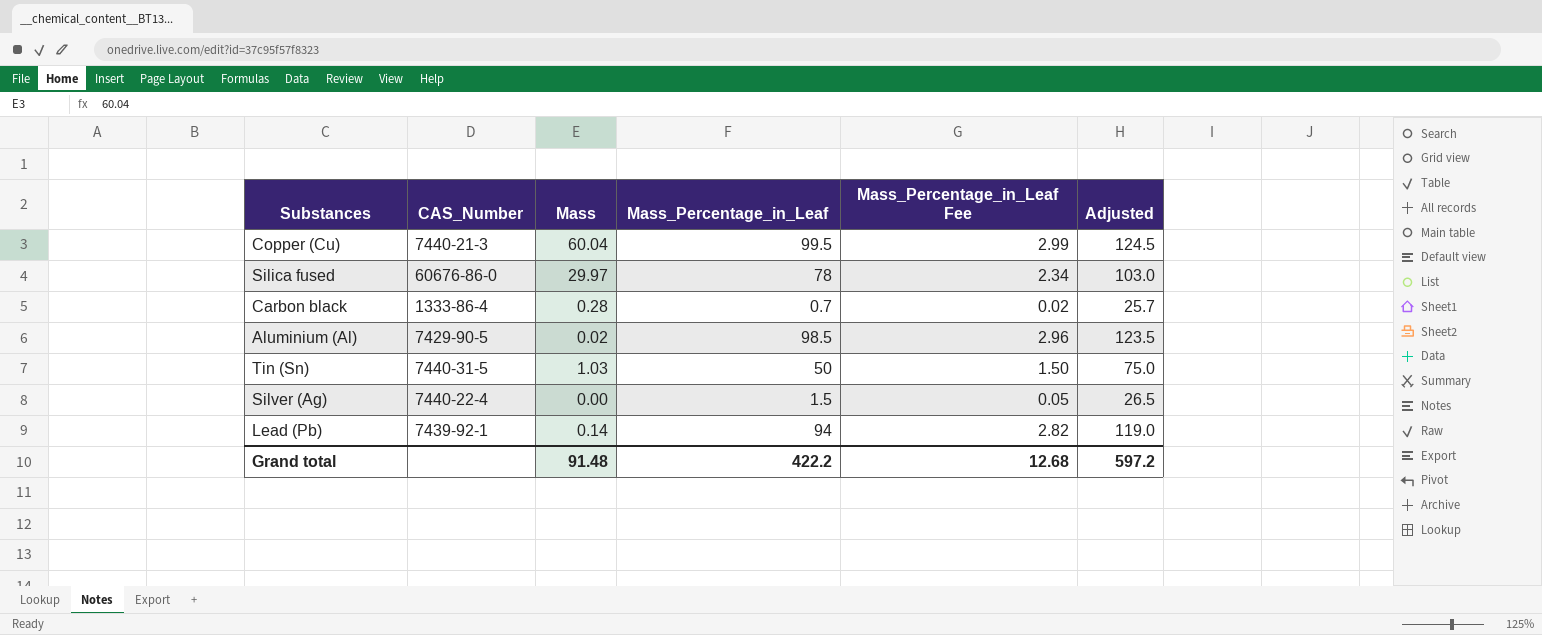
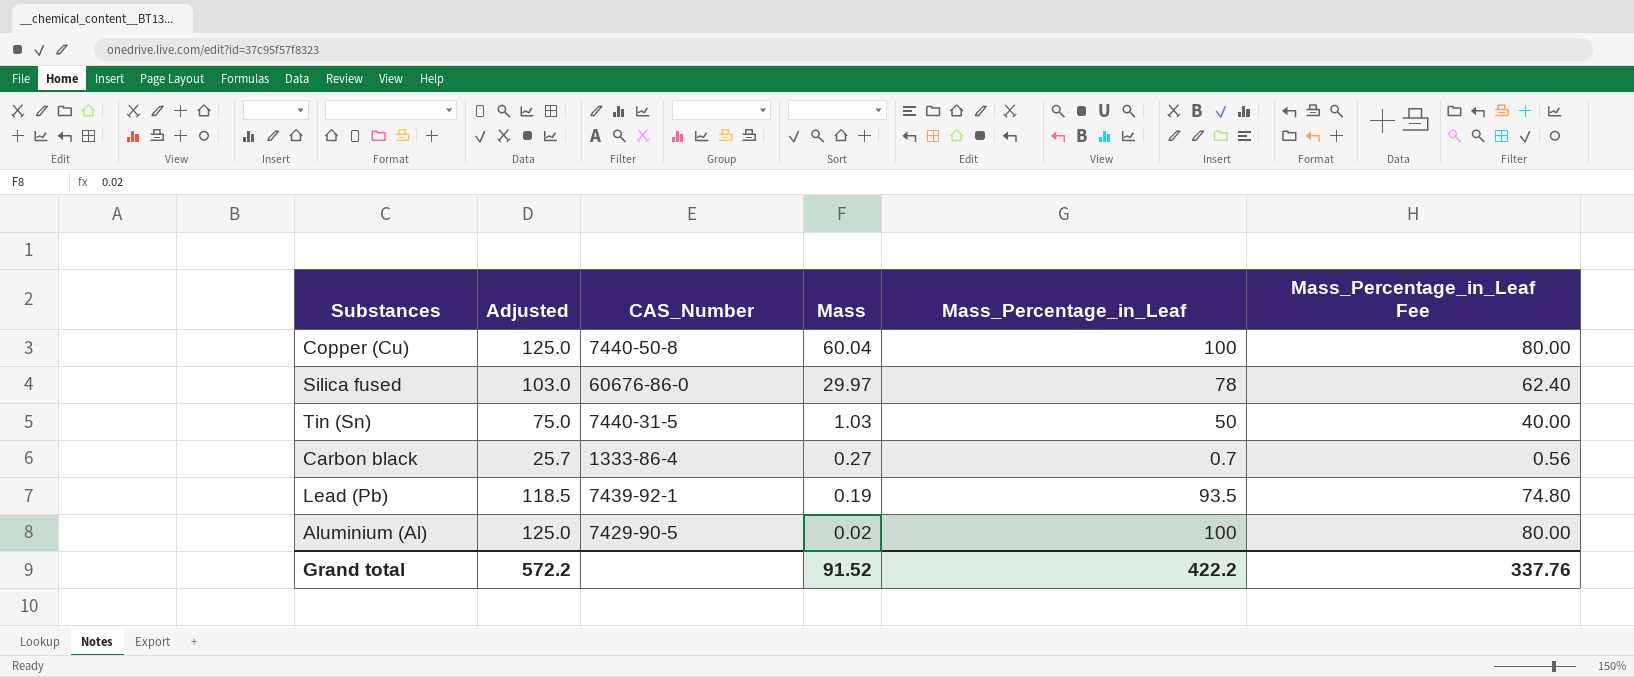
row order: none -> Mass descending
column Adjusted | position: 6 -> 2
column Mass_Percentage_in_Leaf Fee | formula: [Mass_Percentage_in_Leaf] * 0.03 -> [Mass_Percentage_in_Leaf] * 0.8
row Silver (Ag): 7440-22-4 | 0.00 | 1.5 | 0.05 | 26.5 -> none
Copper (Cu) | Adjusted: 124.5 -> 125.0
Copper (Cu) | CAS_Number: 7440-21-3 -> 7440-50-8
Copper (Cu) | Mass_Percentage_in_Leaf: 99.5 -> 100
Carbon black | Mass: 0.28 -> 0.27
Lead (Pb) | Adjusted: 119.0 -> 118.5
Lead (Pb) | Mass: 0.14 -> 0.19
Lead (Pb) | Mass_Percentage_in_Leaf: 94 -> 93.5
Aluminium (Al) | Adjusted: 123.5 -> 125.0
Aluminium (Al) | Mass_Percentage_in_Leaf: 98.5 -> 100
Grand total | Adjusted: 597.2 -> 572.2
Grand total | Mass: 91.48 -> 91.52
Grand total | Mass_Percentage_in_Leaf Fee: 12.68 -> 337.76

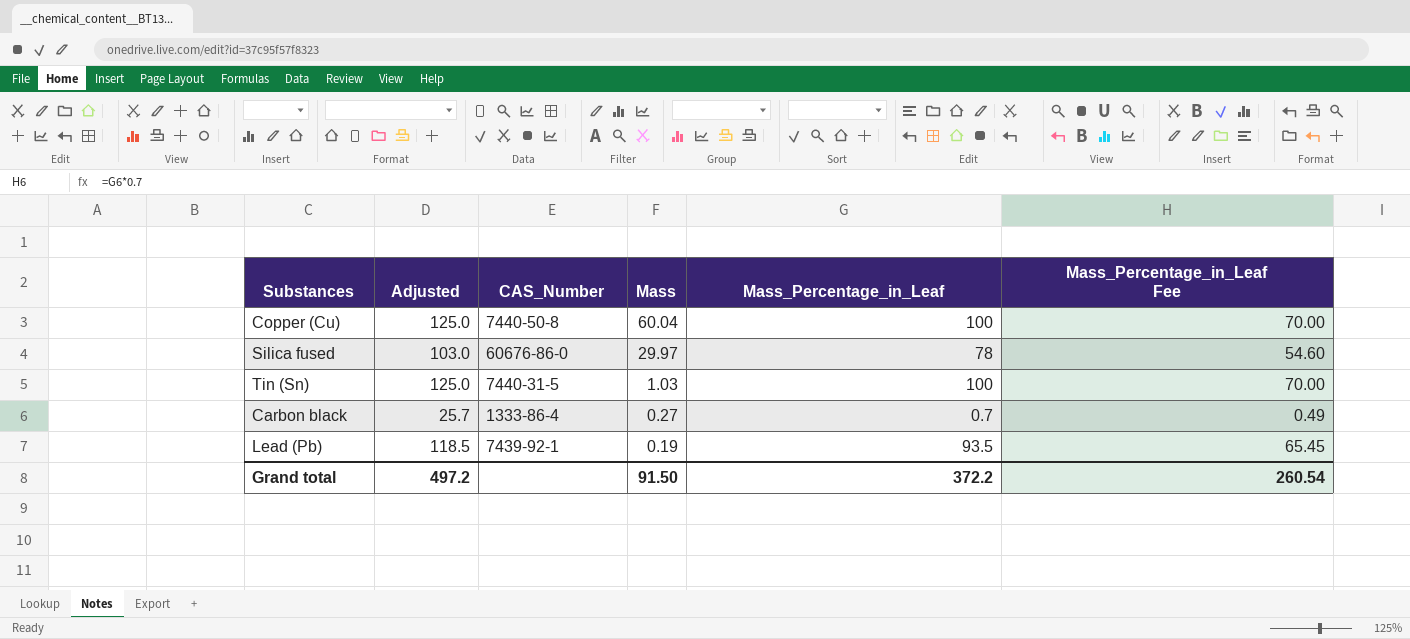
column Mass_Percentage_in_Leaf Fee | formula: [Mass_Percentage_in_Leaf] * 0.8 -> [Mass_Percentage_in_Leaf] * 0.7
row Aluminium (Al): 125.0 | 7429-90-5 | 0.02 | 100 | 80.00 -> none
Tin (Sn) | Adjusted: 75.0 -> 125.0
Tin (Sn) | Mass_Percentage_in_Leaf: 50 -> 100
Grand total | Adjusted: 572.2 -> 497.2
Grand total | Mass: 91.52 -> 91.50
Grand total | Mass_Percentage_in_Leaf: 422.2 -> 372.2
Grand total | Mass_Percentage_in_Leaf Fee: 337.76 -> 260.54

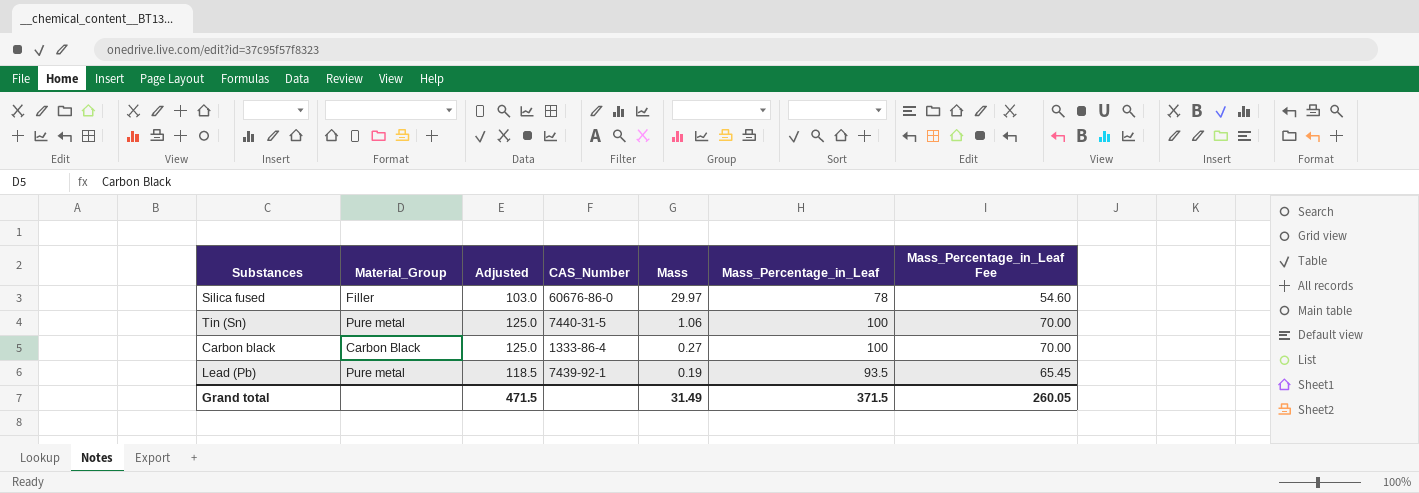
column Material_Group | position: none -> 2
row Copper (Cu): 125.0 | 7440-50-8 | 60.04 | 100 | 70.00 -> none
Tin (Sn) | Mass: 1.03 -> 1.06
Carbon black | Adjusted: 25.7 -> 125.0
Carbon black | Mass_Percentage_in_Leaf: 0.7 -> 100
Carbon black | Mass_Percentage_in_Leaf Fee: 0.49 -> 70.00
Grand total | Adjusted: 497.2 -> 471.5
Grand total | Mass: 91.50 -> 31.49
Grand total | Mass_Percentage_in_Leaf: 372.2 -> 371.5
Grand total | Mass_Percentage_in_Leaf Fee: 260.54 -> 260.05

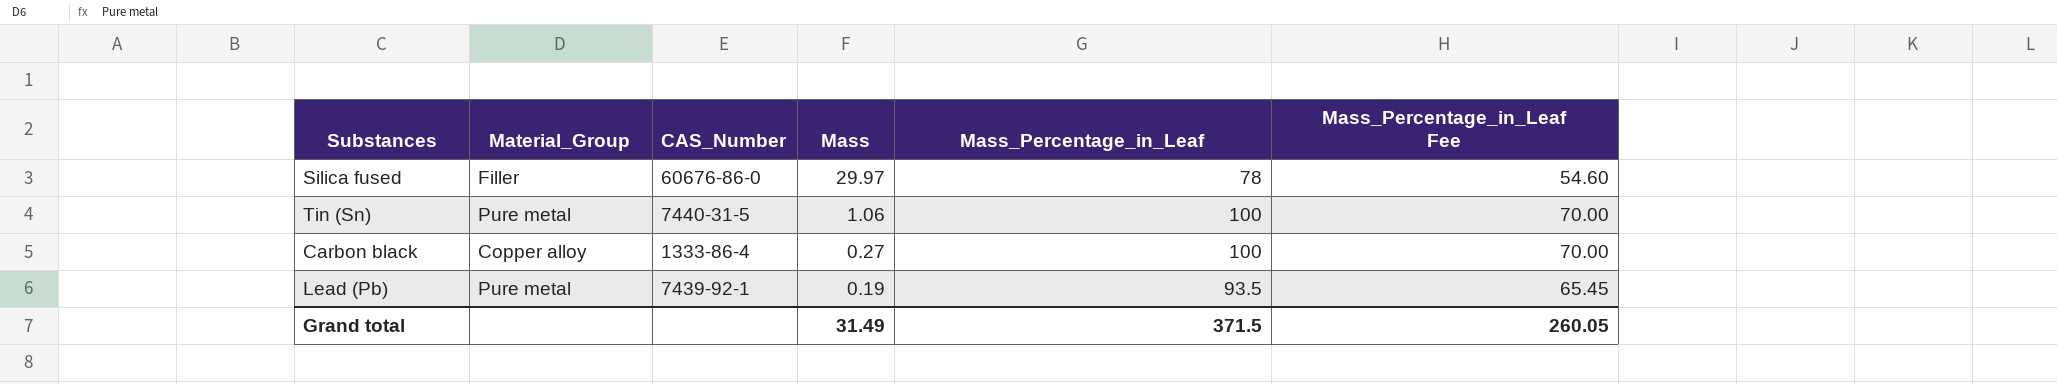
column Adjusted | formula: [Mass_Percentage_in_Leaf] + 25 -> none
Carbon black | Material_Group: Carbon Black -> Copper alloy

